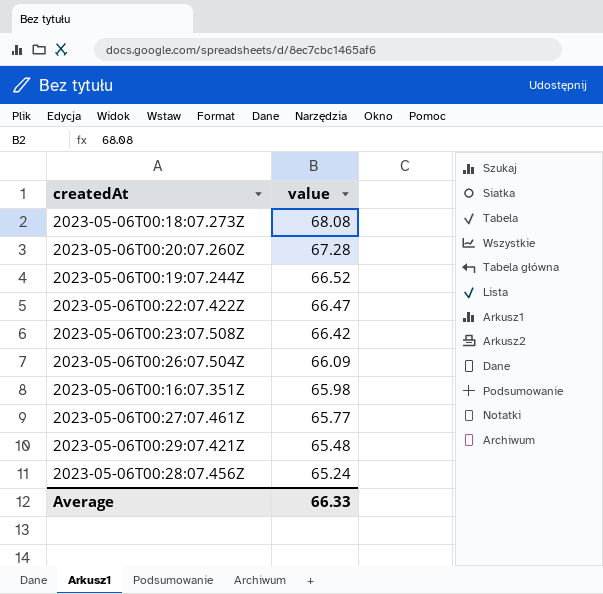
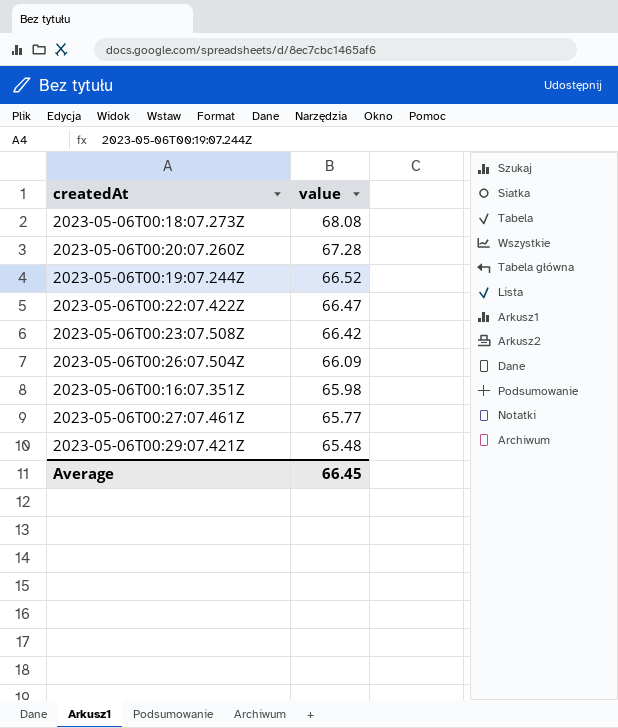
row 2023-05-06T00:28:07.456Z: 65.24 -> none
Average | value: 66.33 -> 66.45

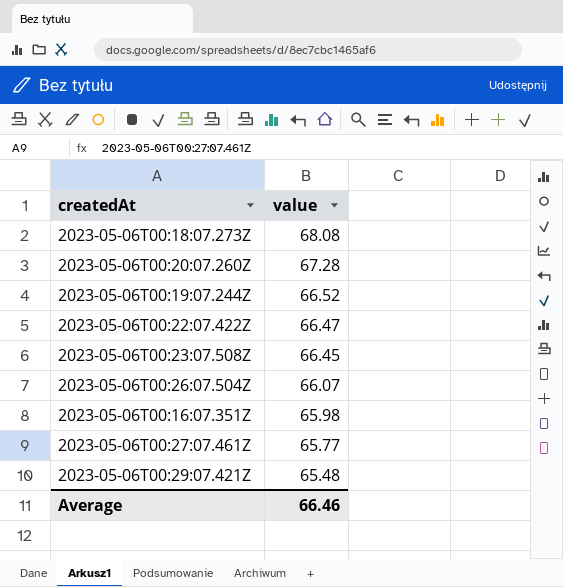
2023-05-06T00:23:07.508Z | value: 66.42 -> 66.45
2023-05-06T00:26:07.504Z | value: 66.09 -> 66.07
Average | value: 66.45 -> 66.46

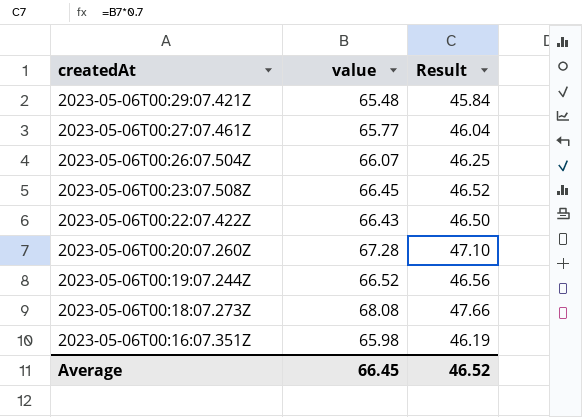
row order: value descending -> createdAt descending
column Result | formula: none -> [value] * 0.7
2023-05-06T00:22:07.422Z | value: 66.47 -> 66.43
Average | value: 66.46 -> 66.45

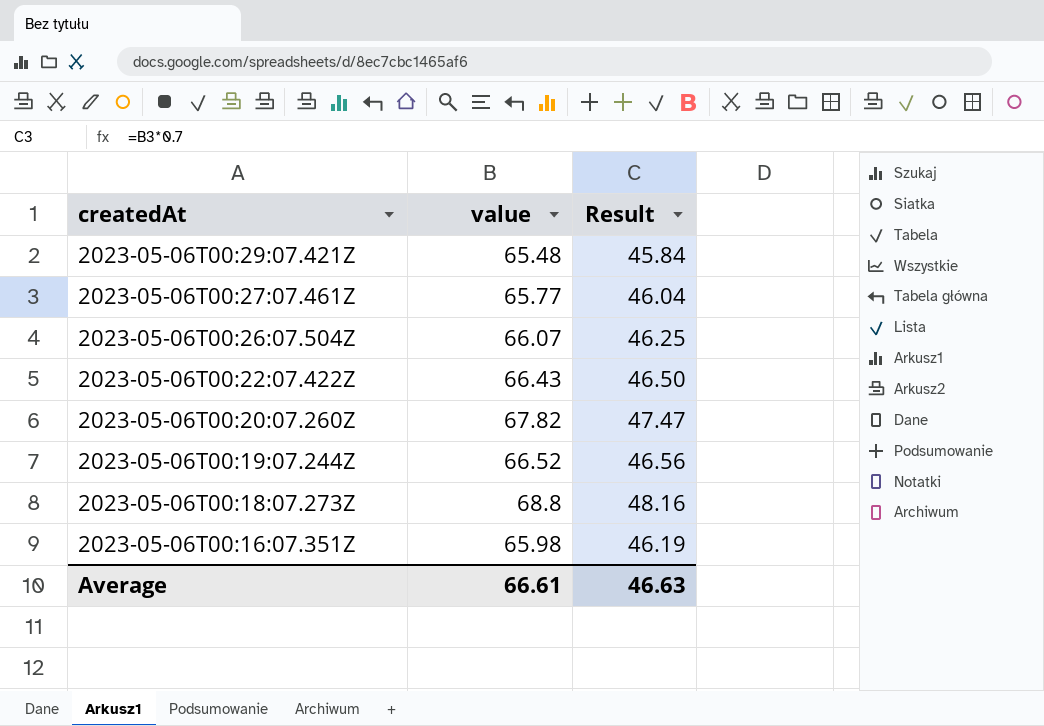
row 2023-05-06T00:23:07.508Z: 66.45 | 46.52 -> none
2023-05-06T00:20:07.260Z | value: 67.28 -> 67.82
2023-05-06T00:20:07.260Z | Result: 47.10 -> 47.47
2023-05-06T00:18:07.273Z | value: 68.08 -> 68.8
2023-05-06T00:18:07.273Z | Result: 47.66 -> 48.16
Average | value: 66.45 -> 66.61
Average | Result: 46.52 -> 46.63

